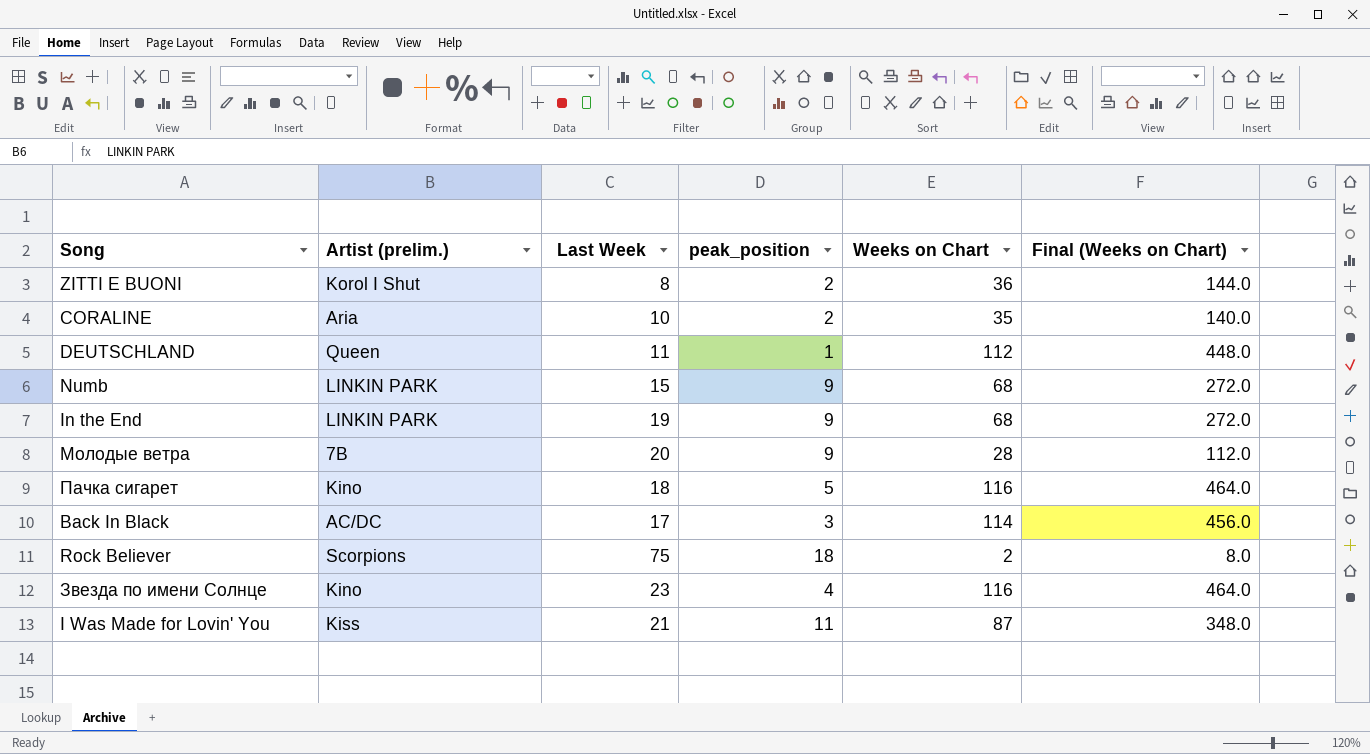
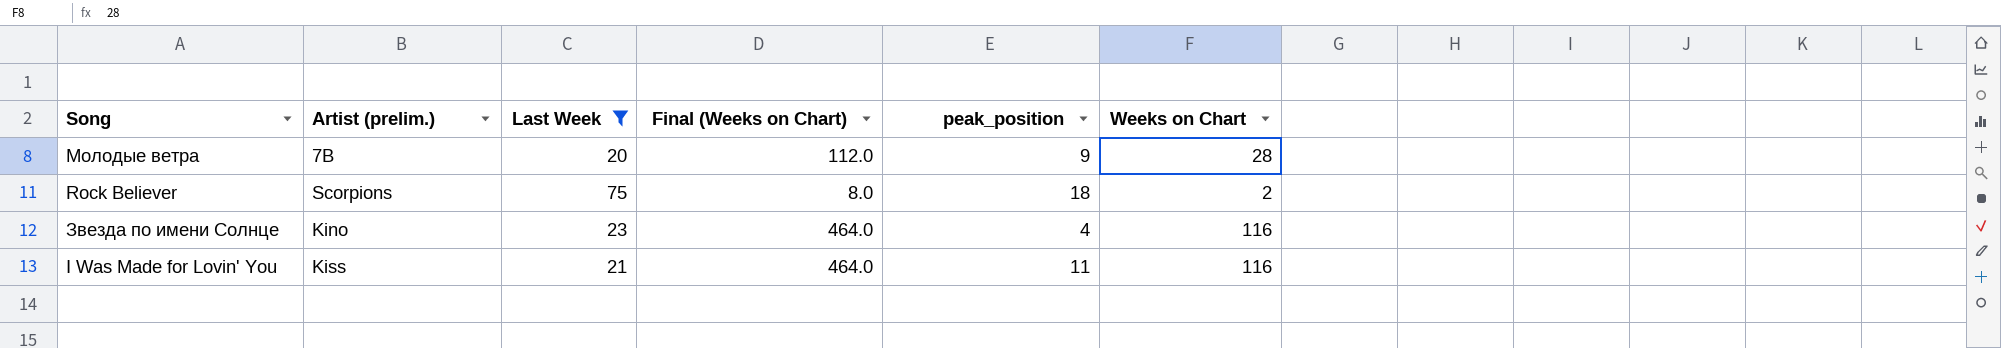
filter: none -> Last Week >= 20
column Final (Weeks on Chart) | position: 6 -> 4
I Was Made for Lovin' You | Final (Weeks on Chart): 348.0 -> 464.0
I Was Made for Lovin' You | Weeks on Chart: 87 -> 116

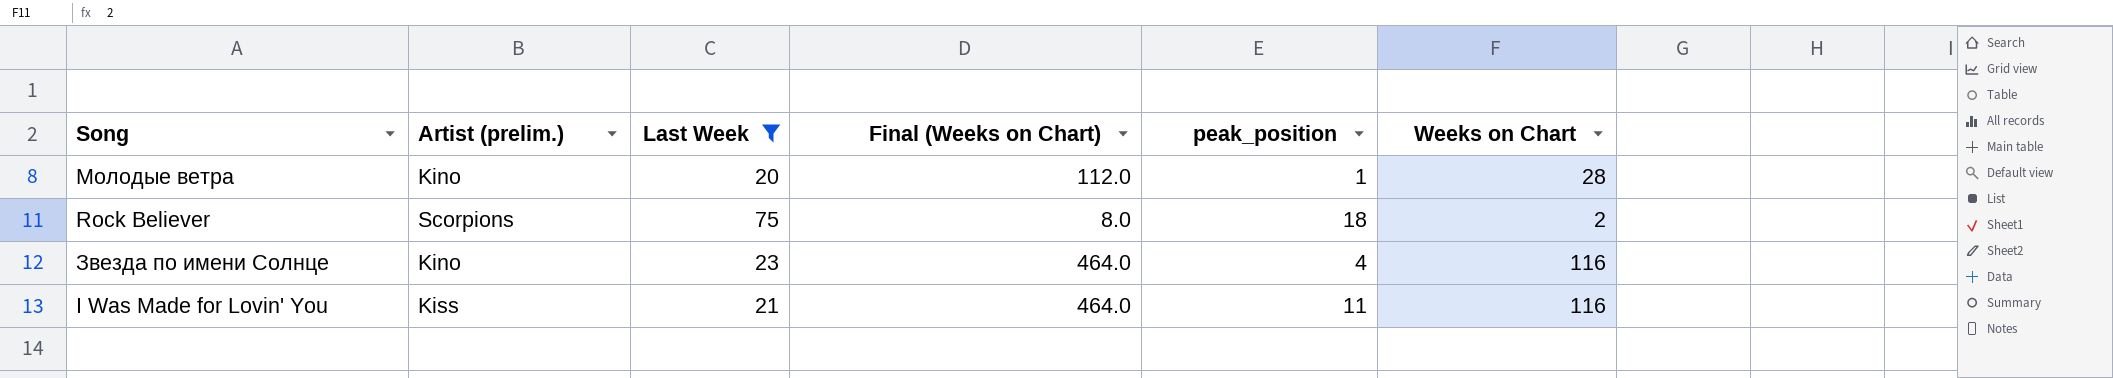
Молодые ветра | Artist (prelim.): 7B -> Kino
Молодые ветра | peak_position: 9 -> 1

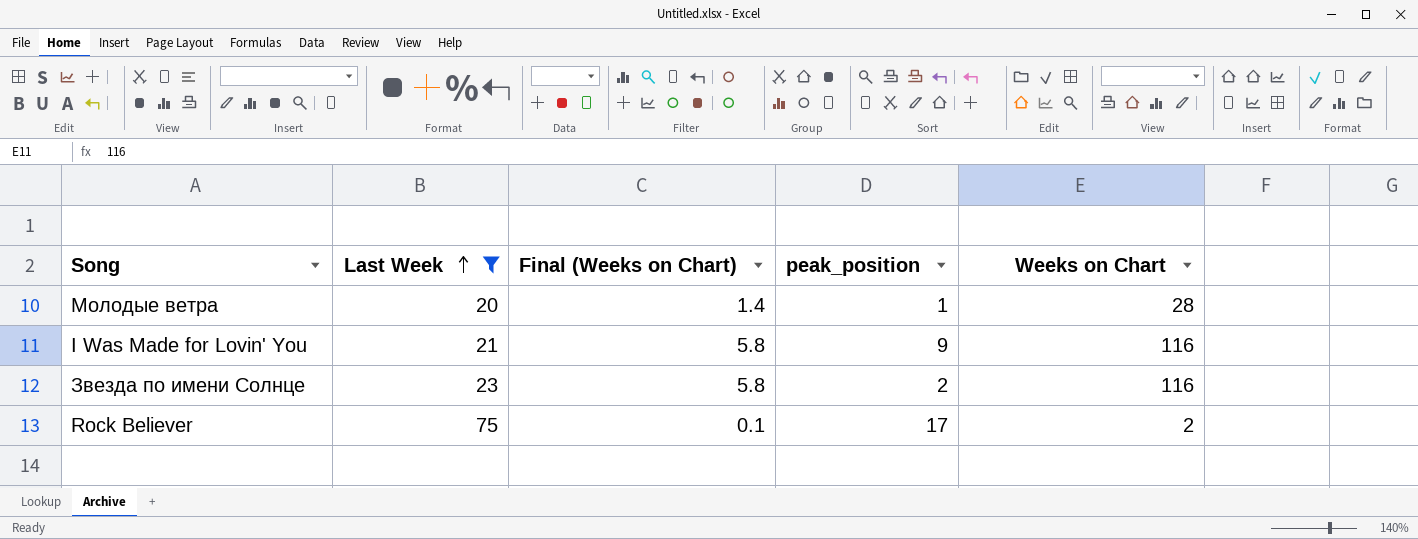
row order: none -> Last Week ascending
column Artist (prelim.) | position: 2 -> none
column Final (Weeks on Chart) | formula: [Weeks on Chart] * 4 -> [Weeks on Chart] * 0.05
I Was Made for Lovin' You | peak_position: 11 -> 9
Звезда по имени Солнце | peak_position: 4 -> 2
Rock Believer | peak_position: 18 -> 17

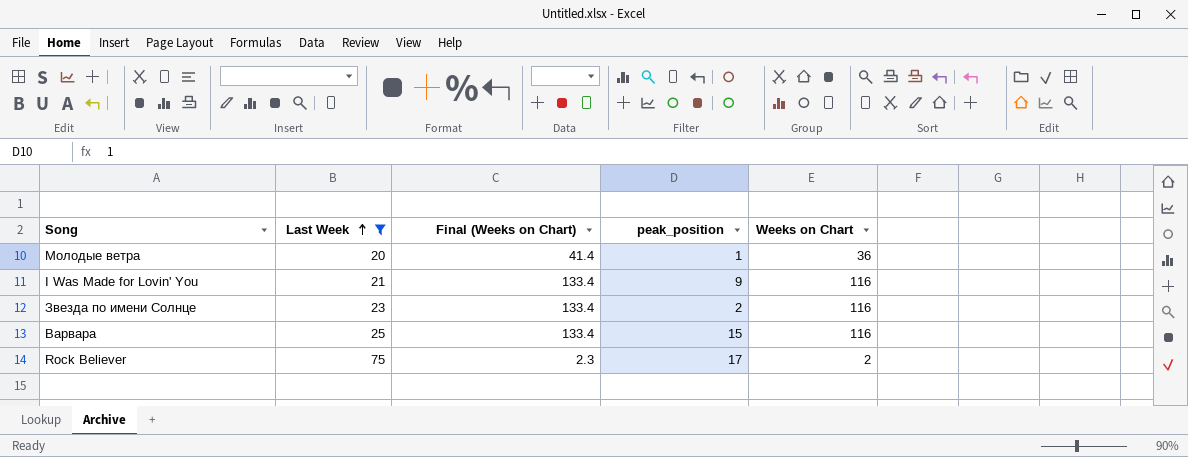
column Final (Weeks on Chart) | formula: [Weeks on Chart] * 0.05 -> [Weeks on Chart] * 1.15
Молодые ветра | Weeks on Chart: 28 -> 36
row Варвара: none -> 25 | 133.4 | 15 | 116

